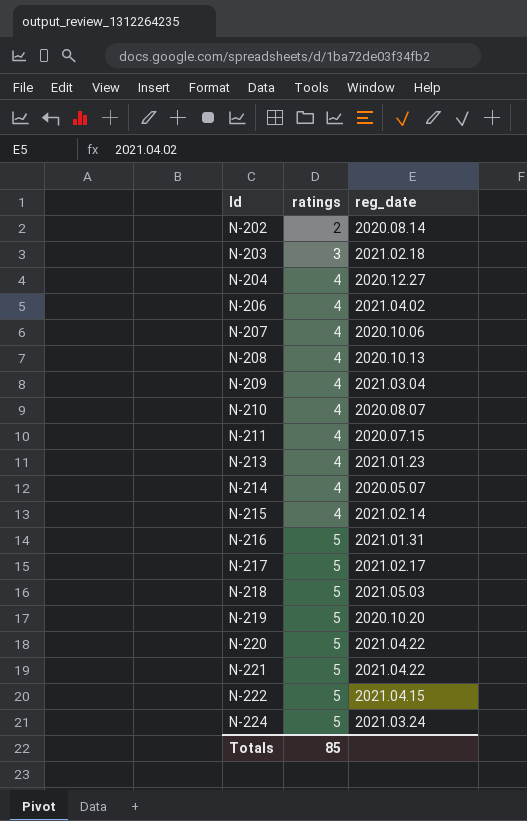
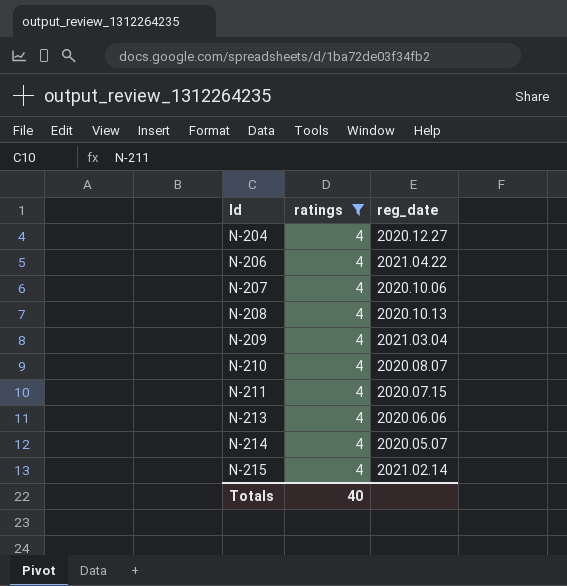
filter: none -> ratings = 4
N-206 | reg_date: 2021.04.02 -> 2021.04.22
N-213 | reg_date: 2021.01.23 -> 2020.06.06
Totals | ratings: 85 -> 40

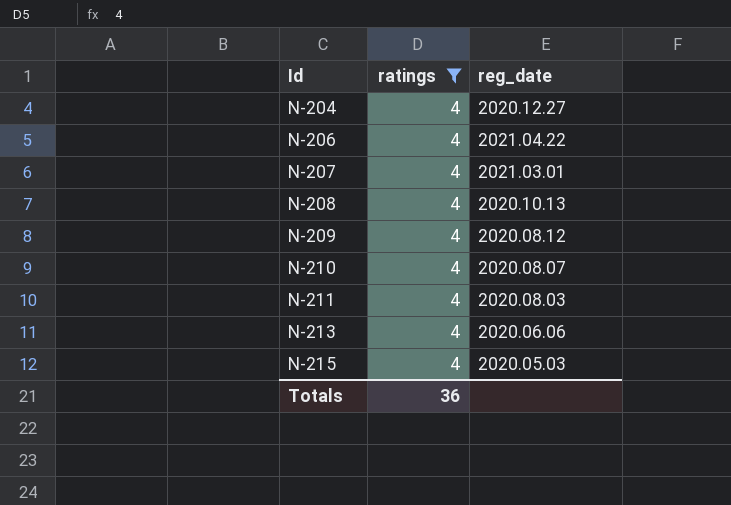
row N-214: 4 | 2020.05.07 -> none
N-207 | reg_date: 2020.10.06 -> 2021.03.01
N-209 | reg_date: 2021.03.04 -> 2020.08.12
N-211 | reg_date: 2020.07.15 -> 2020.08.03
N-215 | reg_date: 2021.02.14 -> 2020.05.03
Totals | ratings: 40 -> 36

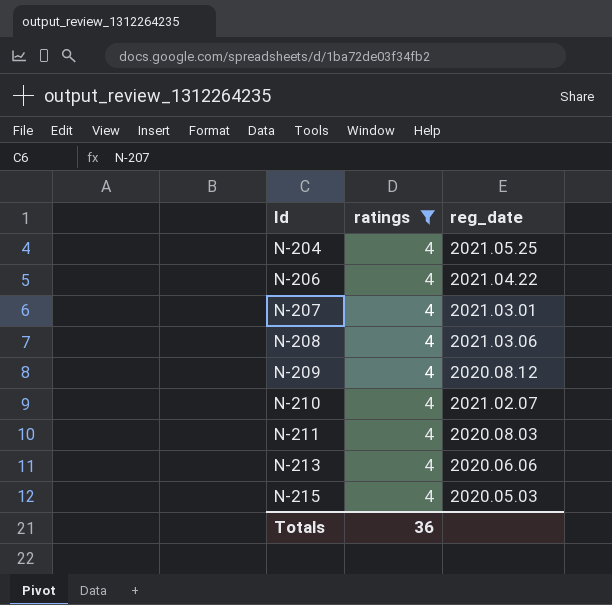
N-204 | reg_date: 2020.12.27 -> 2021.05.25
N-208 | reg_date: 2020.10.13 -> 2021.03.06
N-210 | reg_date: 2020.08.07 -> 2021.02.07

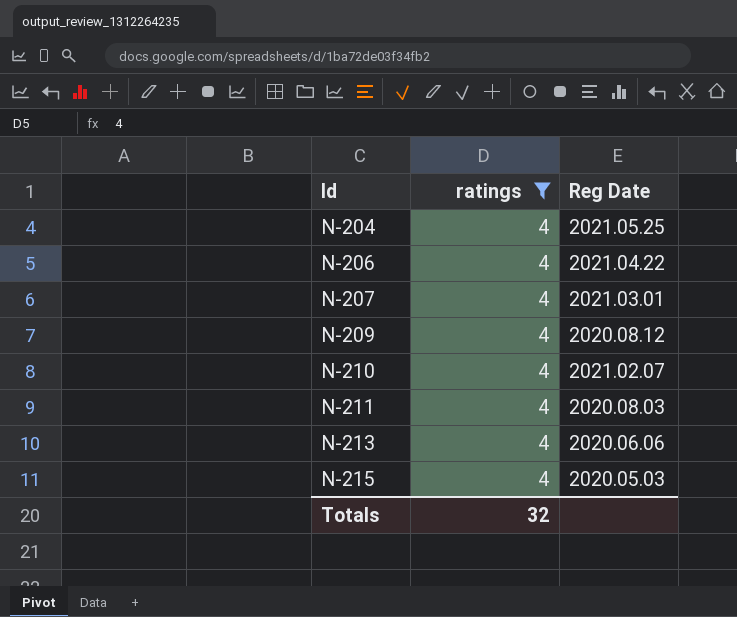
column name: reg_date -> Reg Date
row N-208: 4 | 2021.03.06 -> none
Totals | ratings: 36 -> 32

